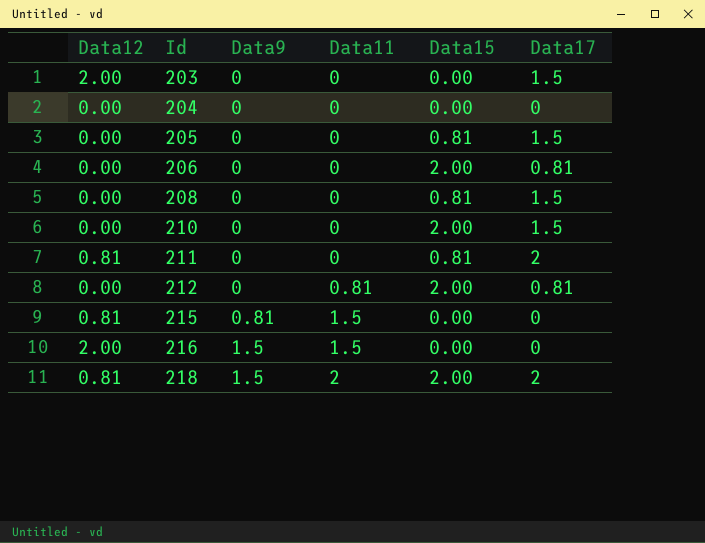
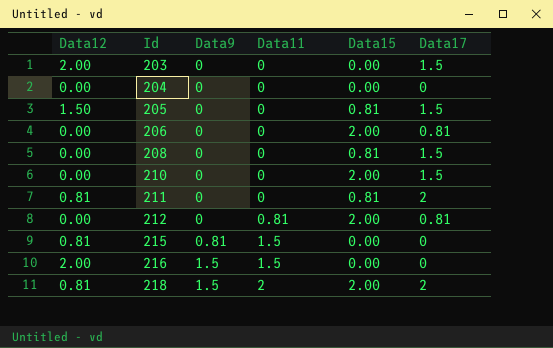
205 | Data12: 0.00 -> 1.50

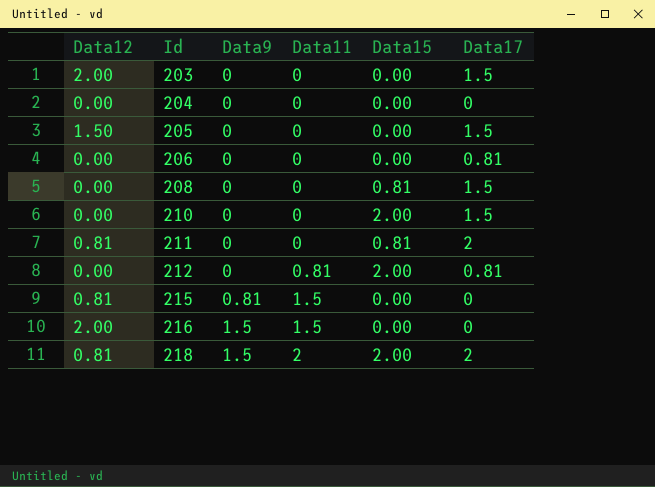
205 | Data15: 0.81 -> 0.00
206 | Data15: 2.00 -> 0.00

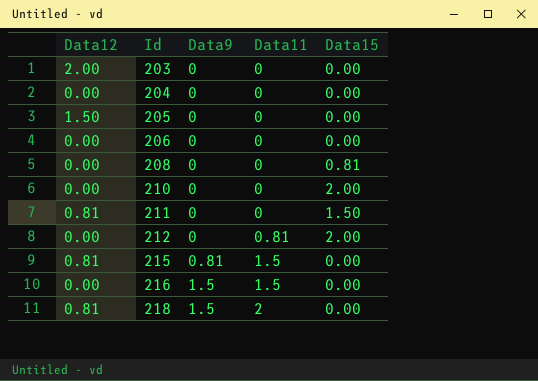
column Data17 | position: 6 -> none
211 | Data15: 0.81 -> 1.50
216 | Data12: 2.00 -> 0.00
218 | Data15: 2.00 -> 0.00

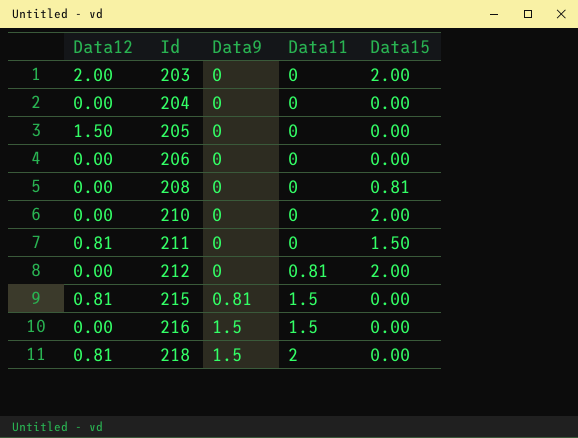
203 | Data15: 0.00 -> 2.00

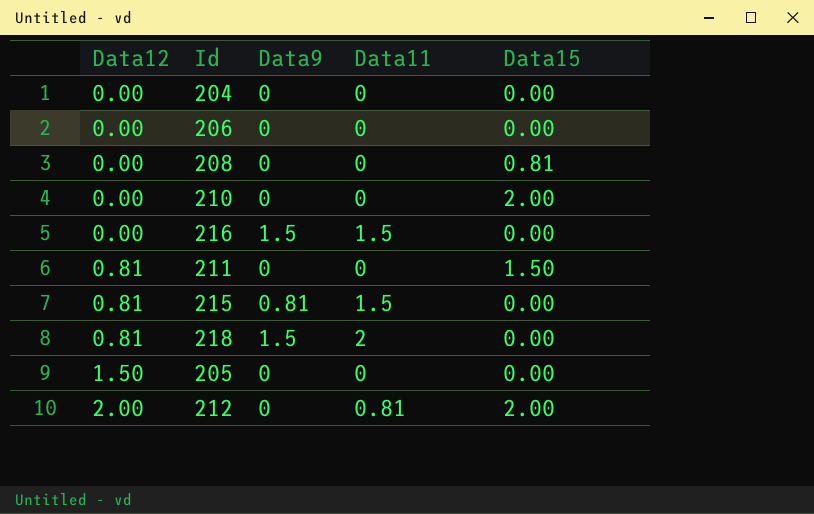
row order: Id ascending -> Data12 ascending
row 203: 2.00 | 0 | 0 | 2.00 -> none
212 | Data12: 0.00 -> 2.00

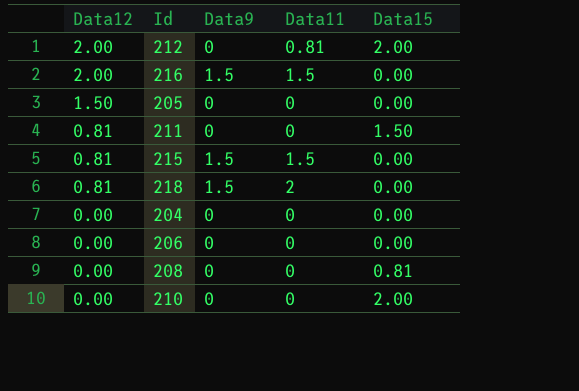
row order: Data12 ascending -> Data12 descending
216 | Data12: 0.00 -> 2.00
215 | Data9: 0.81 -> 1.5

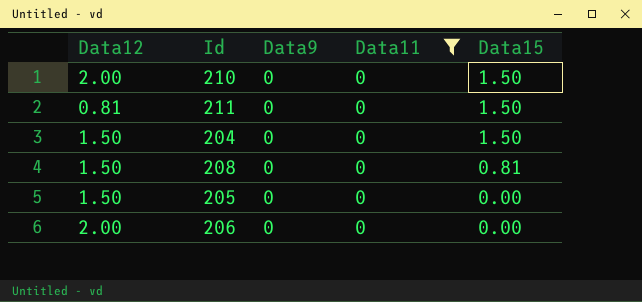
filter: none -> Data11 = 0
row order: Data12 descending -> Data15 descending
210 | Data12: 0.00 -> 2.00
210 | Data15: 2.00 -> 1.50
204 | Data12: 0.00 -> 1.50
204 | Data15: 0.00 -> 1.50
208 | Data12: 0.00 -> 1.50
206 | Data12: 0.00 -> 2.00

